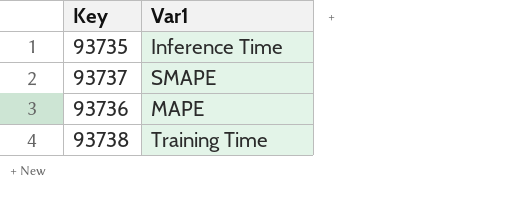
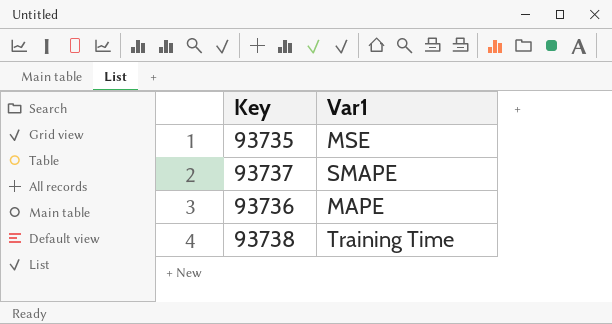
93735 | Var1: Inference Time -> MSE

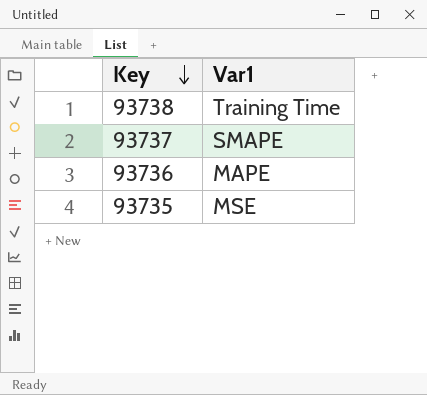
row order: none -> Key descending

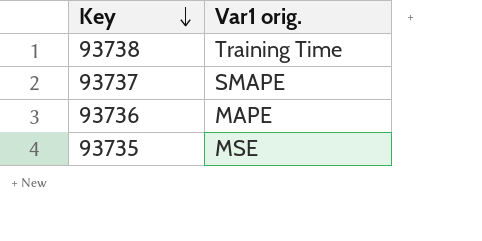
column name: Var1 -> Var1 orig.

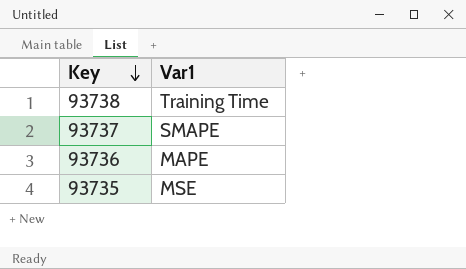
column name: Var1 orig. -> Var1

